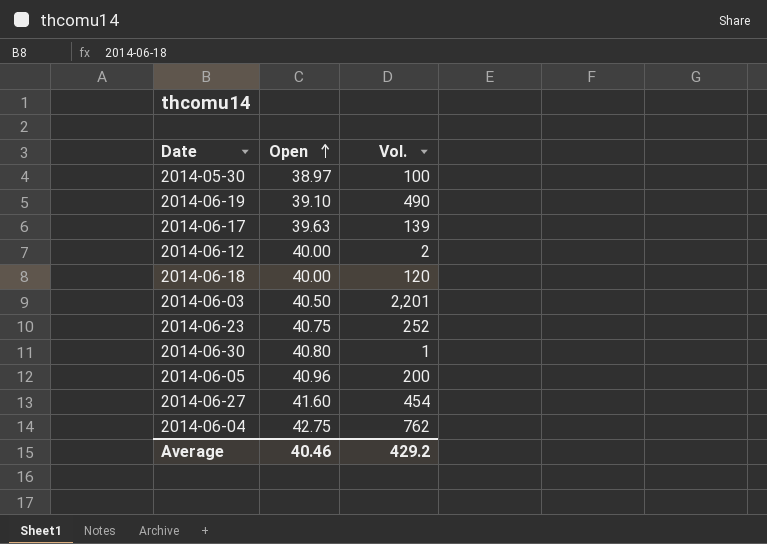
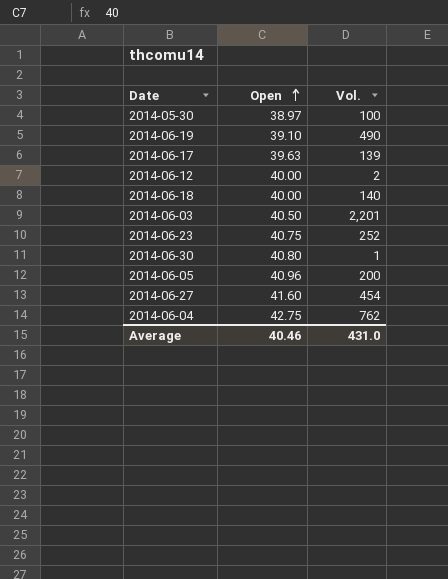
2014-06-18 | Vol.: 120 -> 140
Average | Vol.: 429.2 -> 431.0

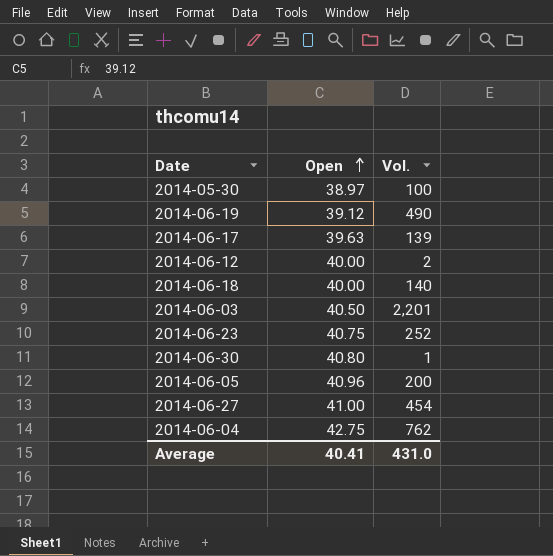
2014-06-19 | Open: 39.10 -> 39.12
2014-06-27 | Open: 41.60 -> 41.00
Average | Open: 40.46 -> 40.41

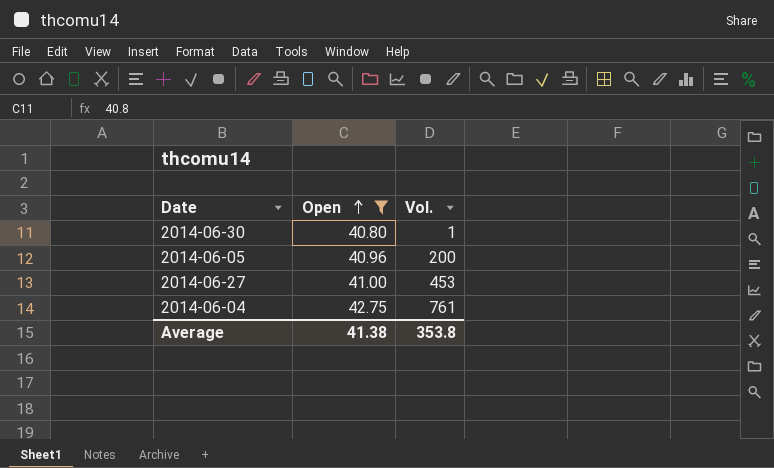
filter: none -> Open >= 40.80
2014-06-27 | Vol.: 454 -> 453
2014-06-04 | Vol.: 762 -> 761
Average | Open: 40.41 -> 41.38
Average | Vol.: 431.0 -> 353.8

